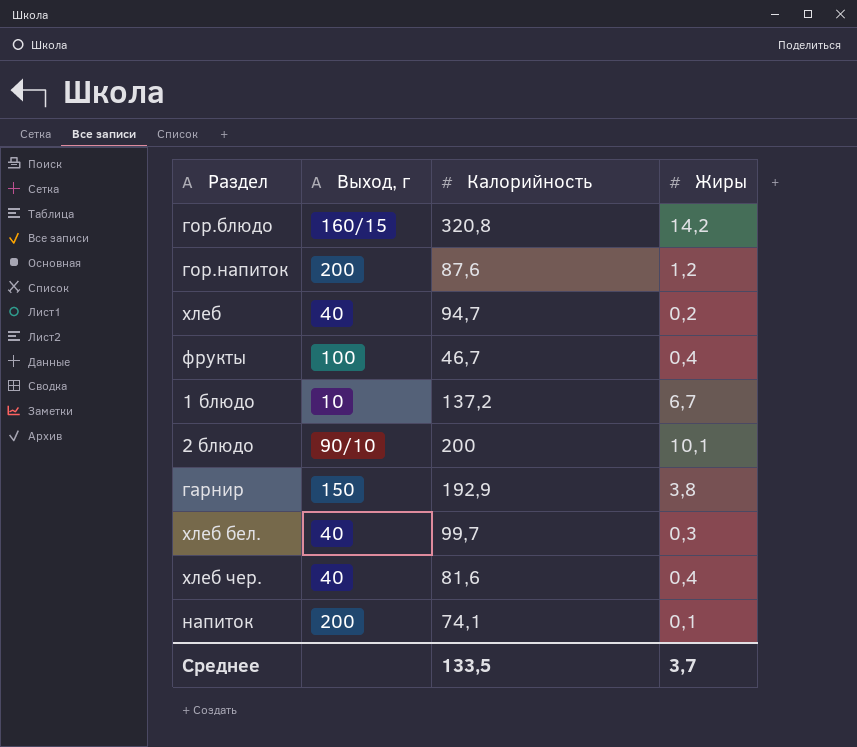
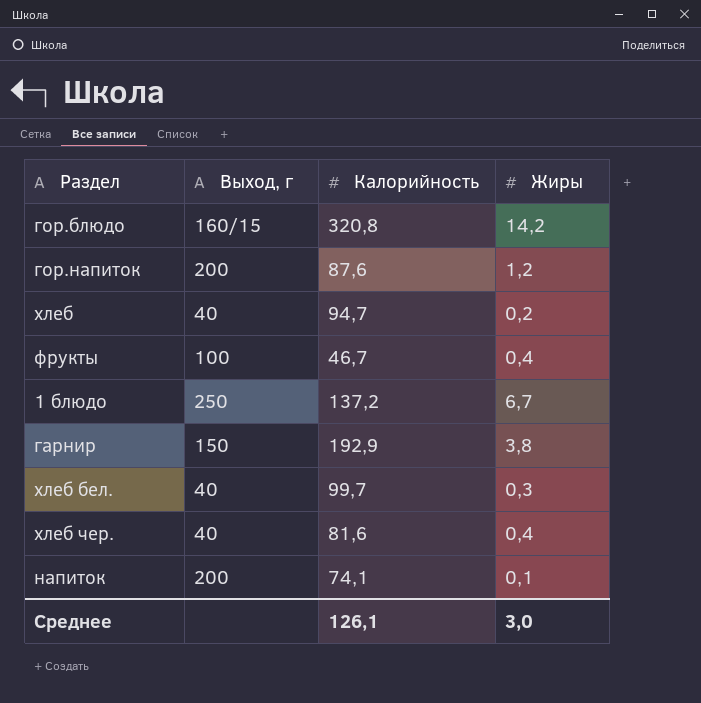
row 2 блюдо: 90/10 | 200 | 10,1 -> none
1 блюдо | Выход, г: 10 -> 250
Среднее | Калорийность: 133,5 -> 126,1
Среднее | Жиры: 3,7 -> 3,0

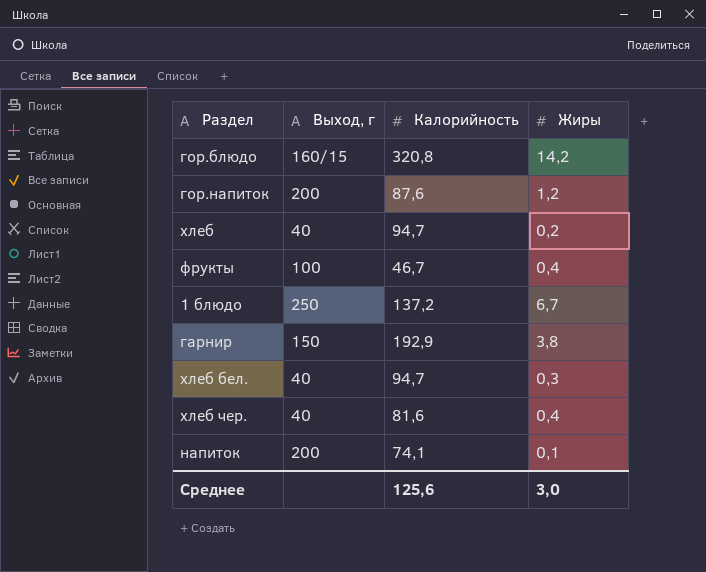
хлеб бел. | Калорийность: 99,7 -> 94,7
Среднее | Калорийность: 126,1 -> 125,6

